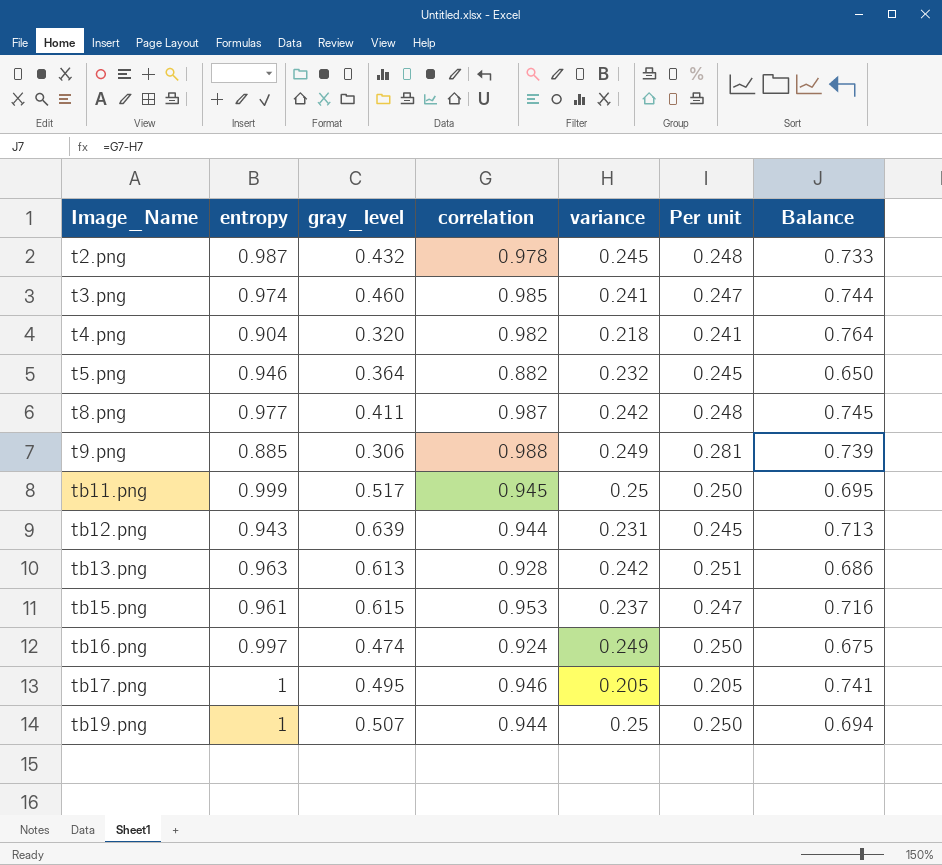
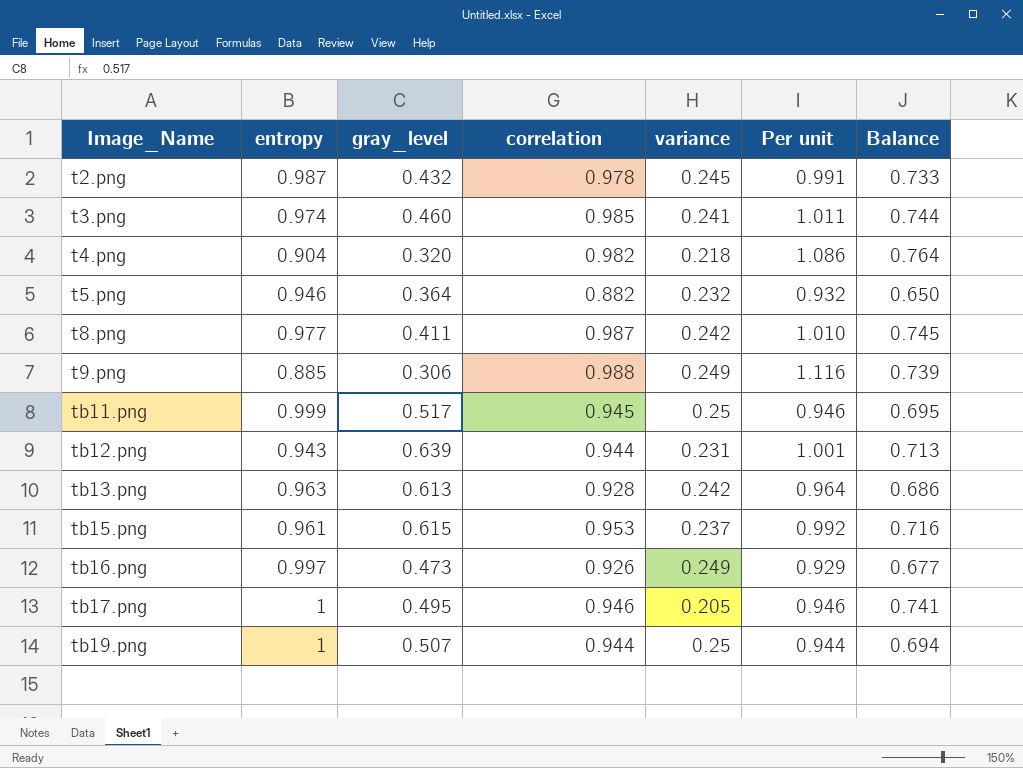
column Per unit | formula: [variance] / [entropy] -> [correlation] / [entropy]
tb16.png | gray_level: 0.474 -> 0.473
tb16.png | correlation: 0.924 -> 0.926
tb16.png | Balance: 0.675 -> 0.677

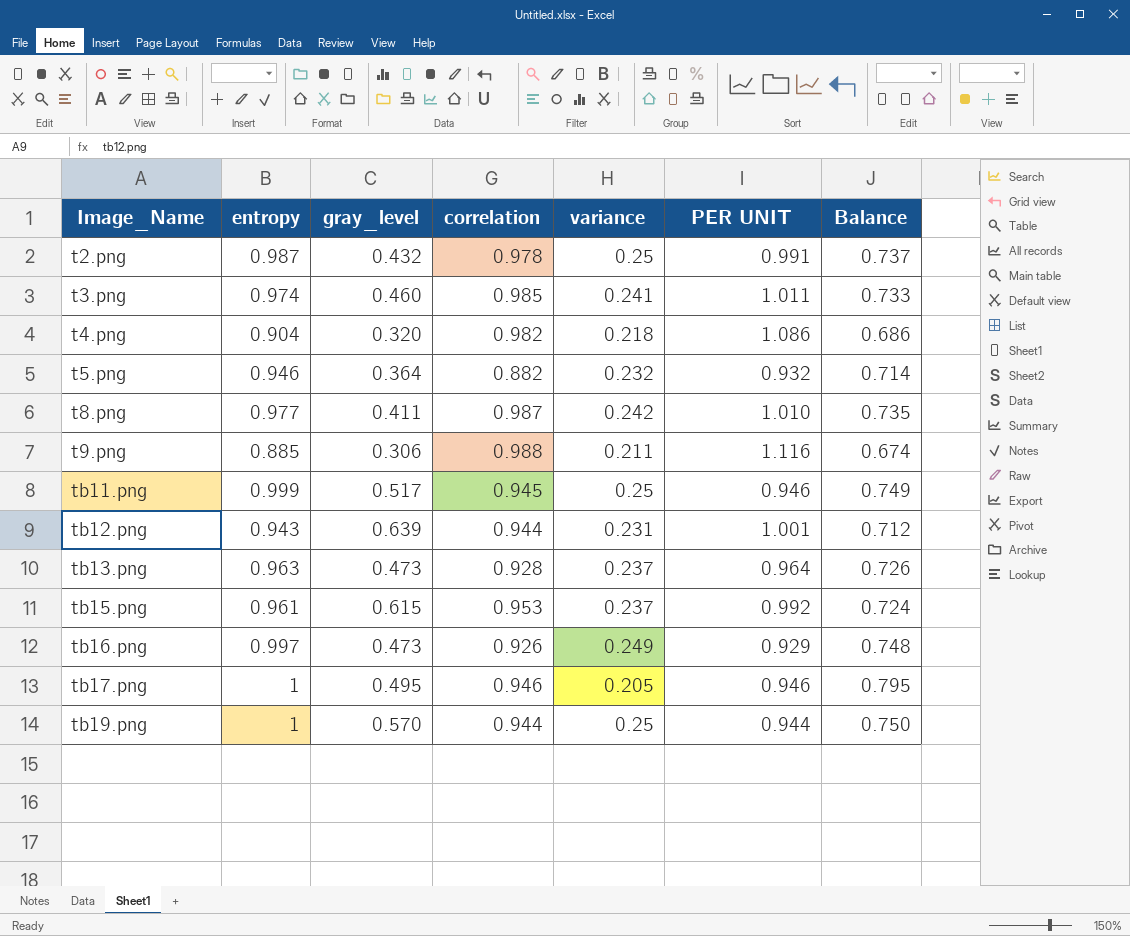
column name: Per unit -> PER UNIT
column Balance | formula: [correlation] - [variance] -> [entropy] - [variance]
t2.png | variance: 0.245 -> 0.25
t9.png | variance: 0.249 -> 0.211
tb13.png | gray_level: 0.613 -> 0.473
tb13.png | variance: 0.242 -> 0.237
tb19.png | gray_level: 0.507 -> 0.570

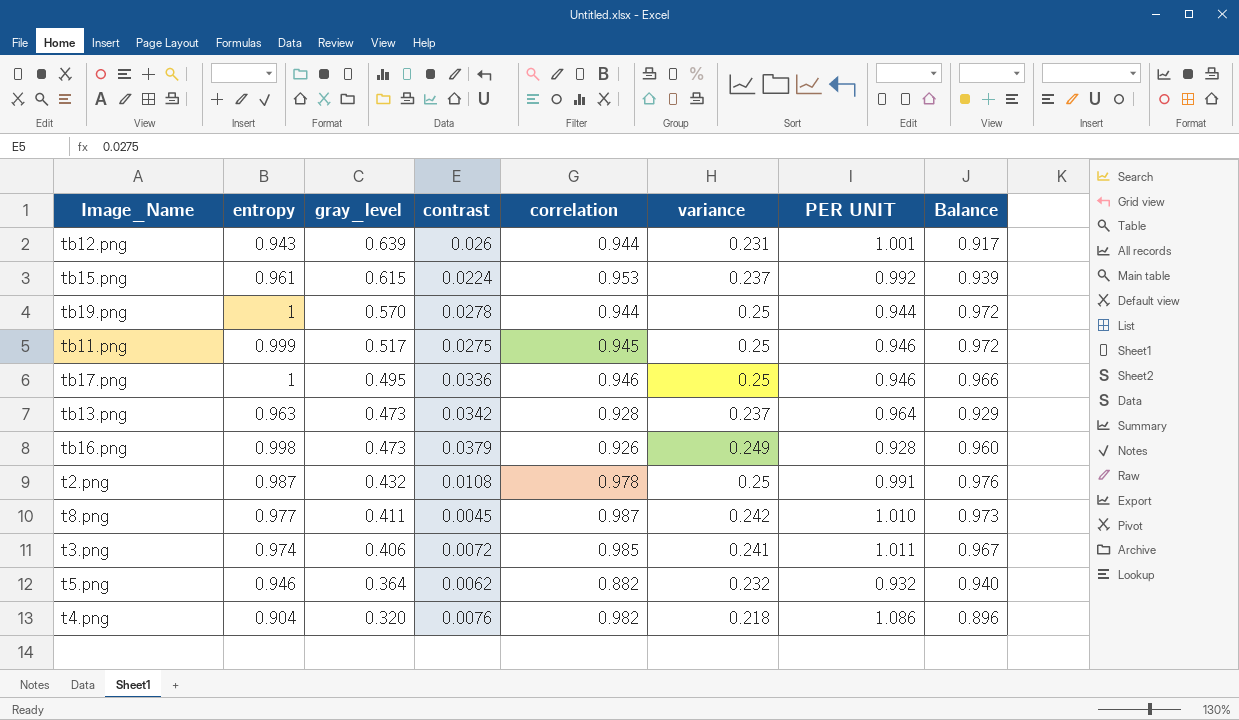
row order: Image_Name ascending -> gray_level descending
column contrast | position: none -> 4
column Balance | formula: [entropy] - [variance] -> [entropy] - [contrast]
row t9.png: 0.885 | 0.306 | 0.988 | 0.211 | 1.116 | 0.674 -> none
tb17.png | variance: 0.205 -> 0.25
tb16.png | entropy: 0.997 -> 0.998
tb16.png | PER UNIT: 0.929 -> 0.928
t3.png | gray_level: 0.460 -> 0.406

